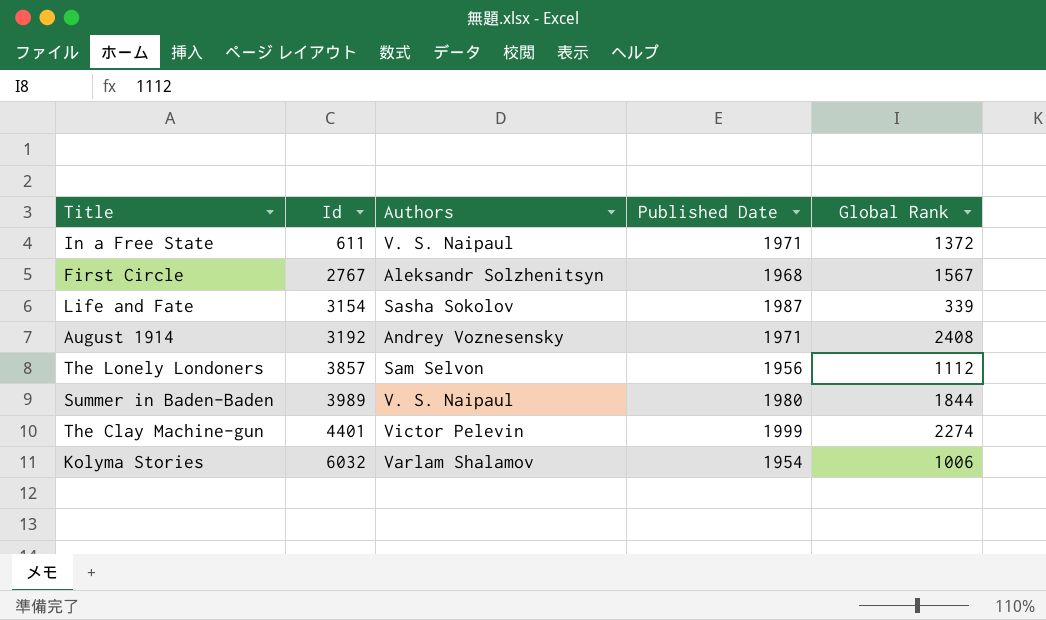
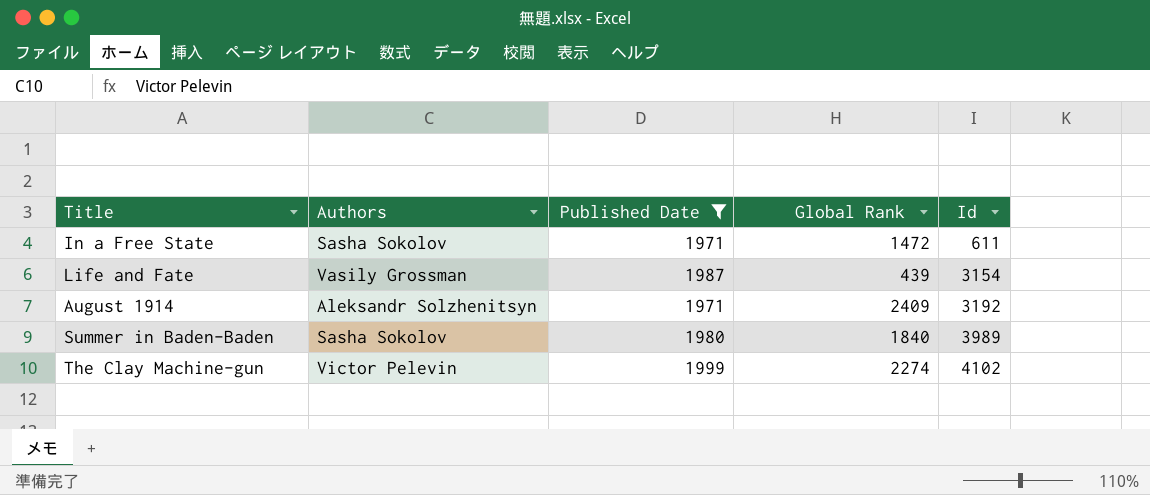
filter: none -> Published Date >= 1971
column Id | position: 2 -> 5
In a Free State | Authors: V. S. Naipaul -> Sasha Sokolov
In a Free State | Global Rank: 1372 -> 1472
Life and Fate | Authors: Sasha Sokolov -> Vasily Grossman
Life and Fate | Global Rank: 339 -> 439
August 1914 | Authors: Andrey Voznesensky -> Aleksandr Solzhenitsyn
August 1914 | Global Rank: 2408 -> 2409
Summer in Baden-Baden | Authors: V. S. Naipaul -> Sasha Sokolov
Summer in Baden-Baden | Global Rank: 1844 -> 1840
The Clay Machine-gun | Id: 4401 -> 4102

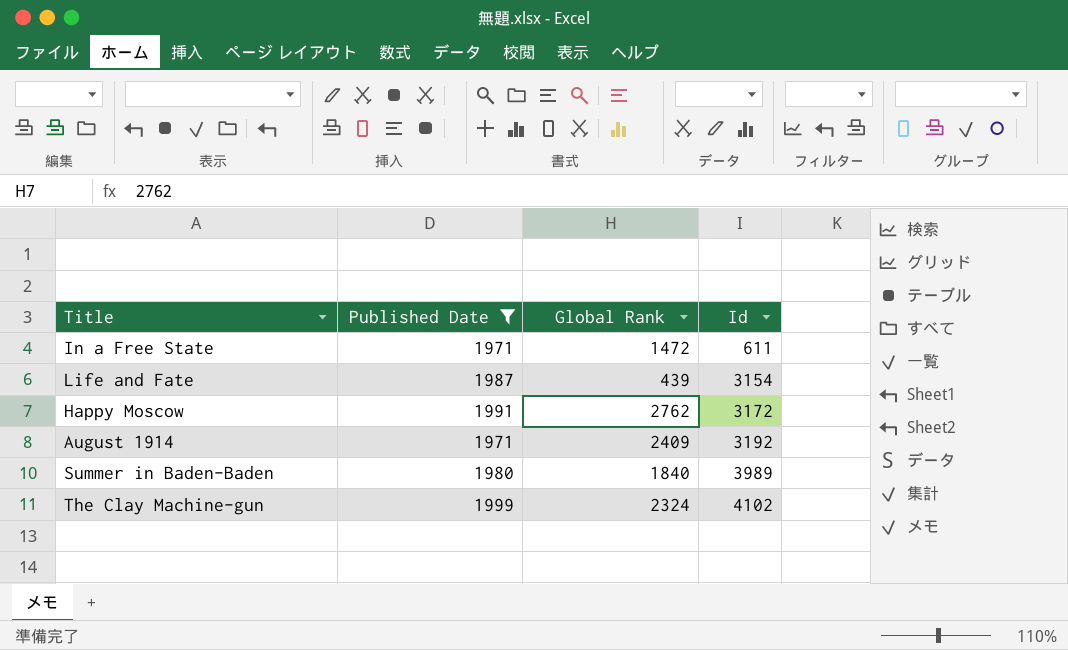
column Authors | position: 2 -> none
row Happy Moscow: none -> 1991 | 2762 | 3172
The Clay Machine-gun | Global Rank: 2274 -> 2324

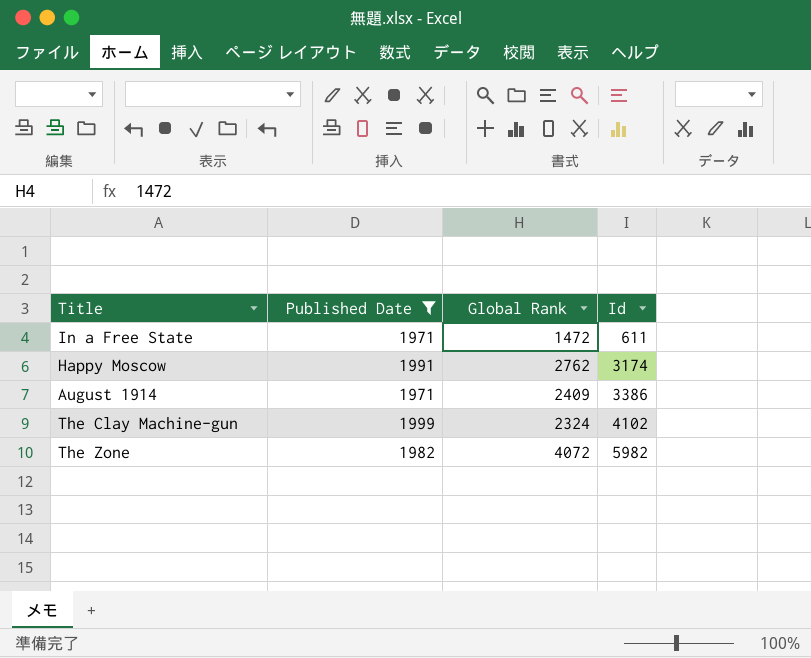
row Life and Fate: 1987 | 439 | 3154 -> none
row Summer in Baden-Baden: 1980 | 1840 | 3989 -> none
Happy Moscow | Id: 3172 -> 3174
August 1914 | Id: 3192 -> 3386
row The Zone: none -> 1982 | 4072 | 5982

